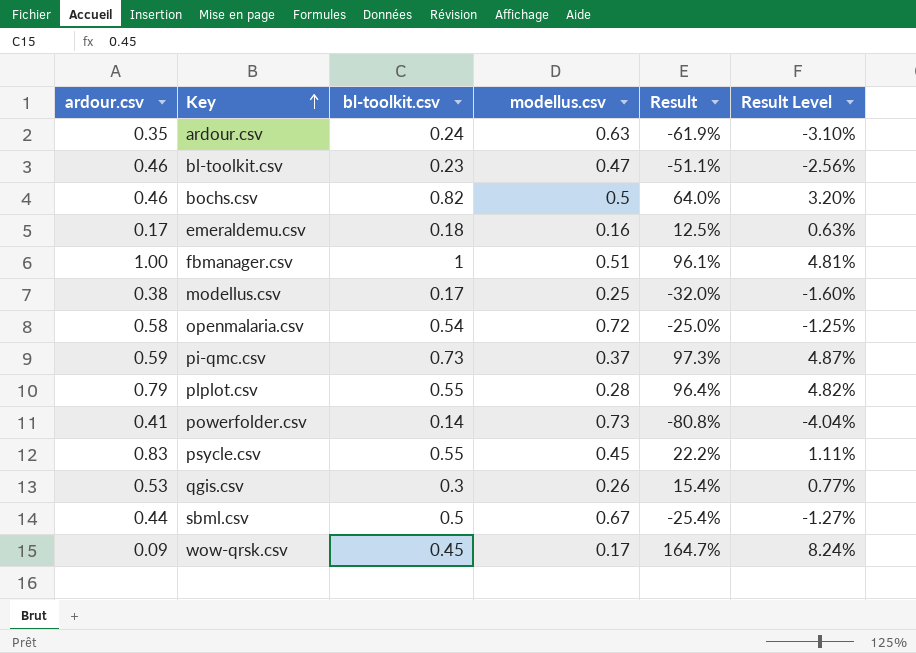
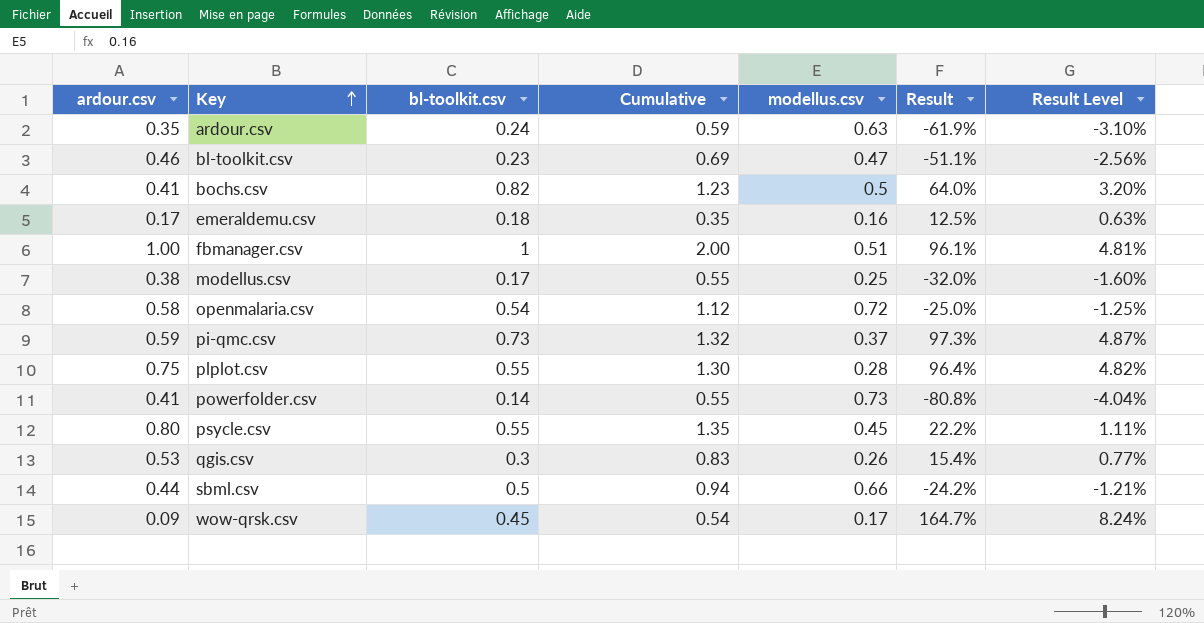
column Cumulative | formula: none -> [ardour.csv] + [bl-toolkit.csv]
bochs.csv | ardour.csv: 0.46 -> 0.41
plplot.csv | ardour.csv: 0.79 -> 0.75
psycle.csv | ardour.csv: 0.83 -> 0.80
sbml.csv | modellus.csv: 0.67 -> 0.66
sbml.csv | Result: -25.4% -> -24.2%
sbml.csv | Result Level: -1.27% -> -1.21%

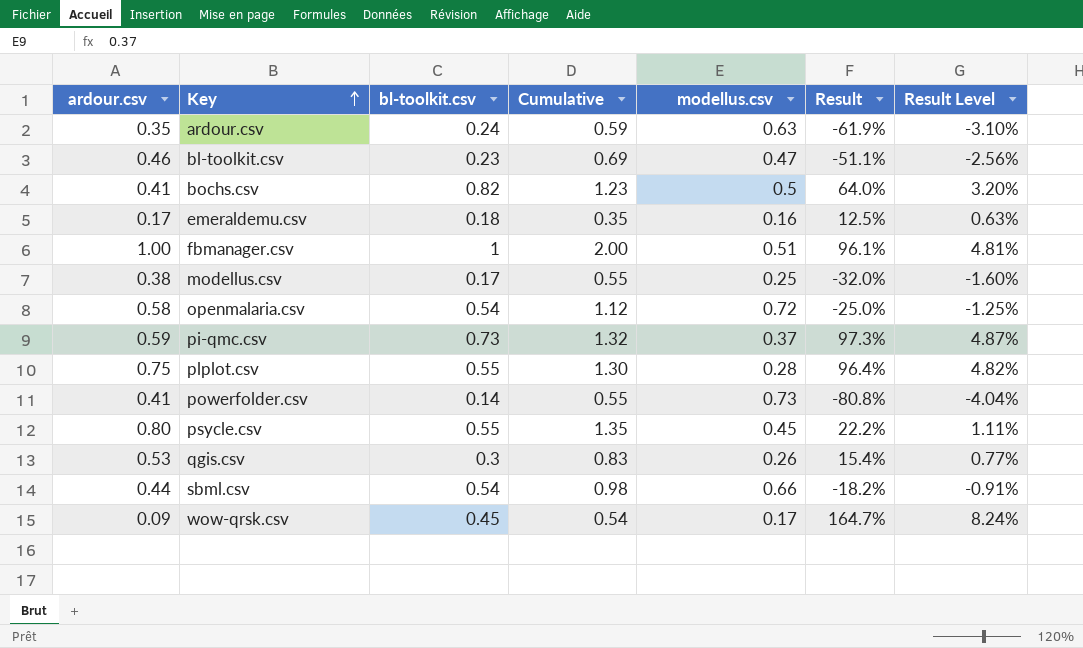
sbml.csv | bl-toolkit.csv: 0.5 -> 0.54
sbml.csv | Cumulative: 0.94 -> 0.98
sbml.csv | Result: -24.2% -> -18.2%
sbml.csv | Result Level: -1.21% -> -0.91%

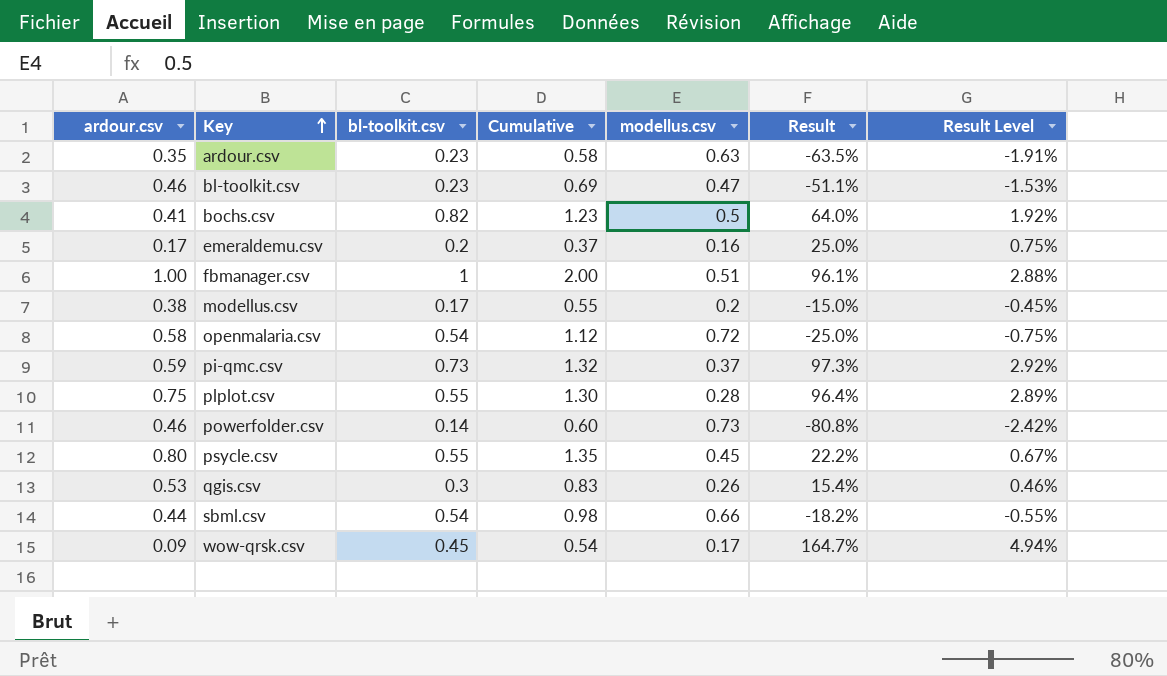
column Result Level | formula: [Result] * 0.05 -> [Result] * 0.03
ardour.csv | bl-toolkit.csv: 0.24 -> 0.23
ardour.csv | Cumulative: 0.59 -> 0.58
ardour.csv | Result: -61.9% -> -63.5%
emeraldemu.csv | bl-toolkit.csv: 0.18 -> 0.2
emeraldemu.csv | Cumulative: 0.35 -> 0.37
emeraldemu.csv | Result: 12.5% -> 25.0%
modellus.csv | modellus.csv: 0.25 -> 0.2
modellus.csv | Result: -32.0% -> -15.0%
powerfolder.csv | ardour.csv: 0.41 -> 0.46
powerfolder.csv | Cumulative: 0.55 -> 0.60

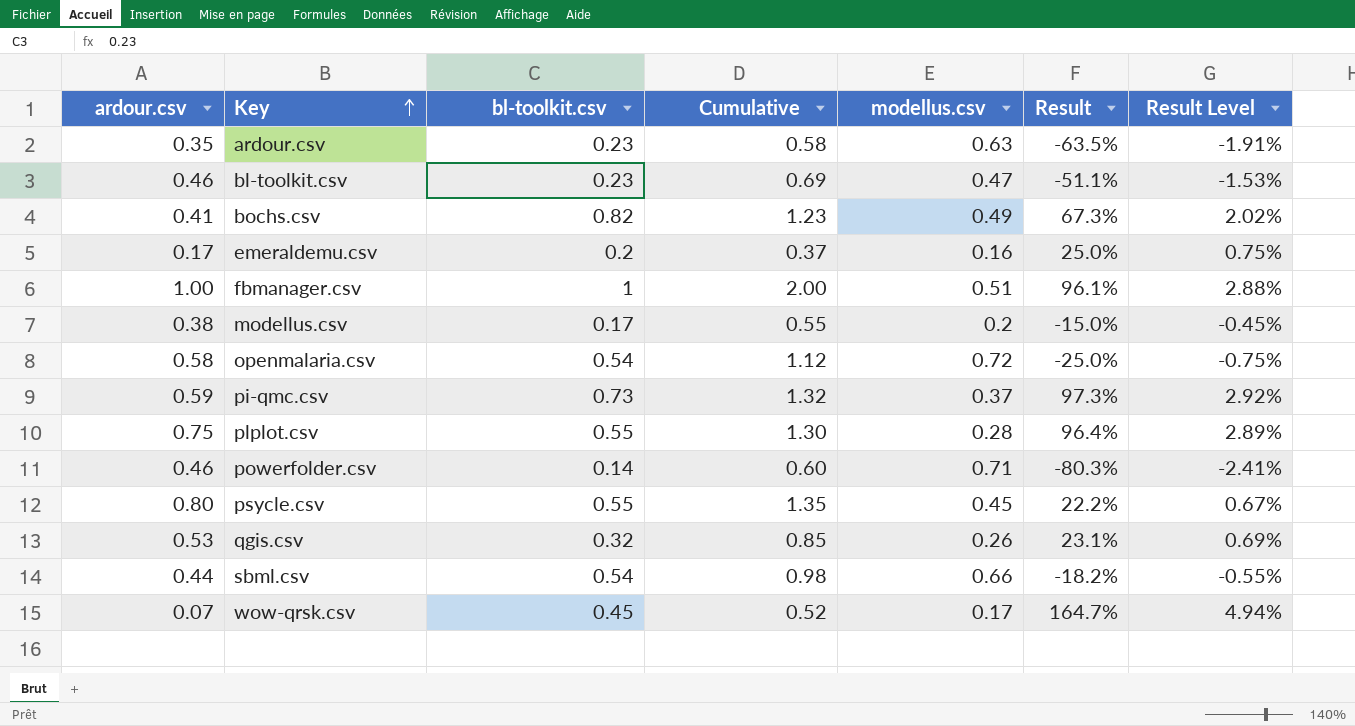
bochs.csv | modellus.csv: 0.5 -> 0.49
bochs.csv | Result: 64.0% -> 67.3%
bochs.csv | Result Level: 1.92% -> 2.02%
powerfolder.csv | modellus.csv: 0.73 -> 0.71
powerfolder.csv | Result: -80.8% -> -80.3%
powerfolder.csv | Result Level: -2.42% -> -2.41%
qgis.csv | bl-toolkit.csv: 0.3 -> 0.32
qgis.csv | Cumulative: 0.83 -> 0.85
qgis.csv | Result: 15.4% -> 23.1%
qgis.csv | Result Level: 0.46% -> 0.69%
wow-qrsk.csv | ardour.csv: 0.09 -> 0.07
wow-qrsk.csv | Cumulative: 0.54 -> 0.52

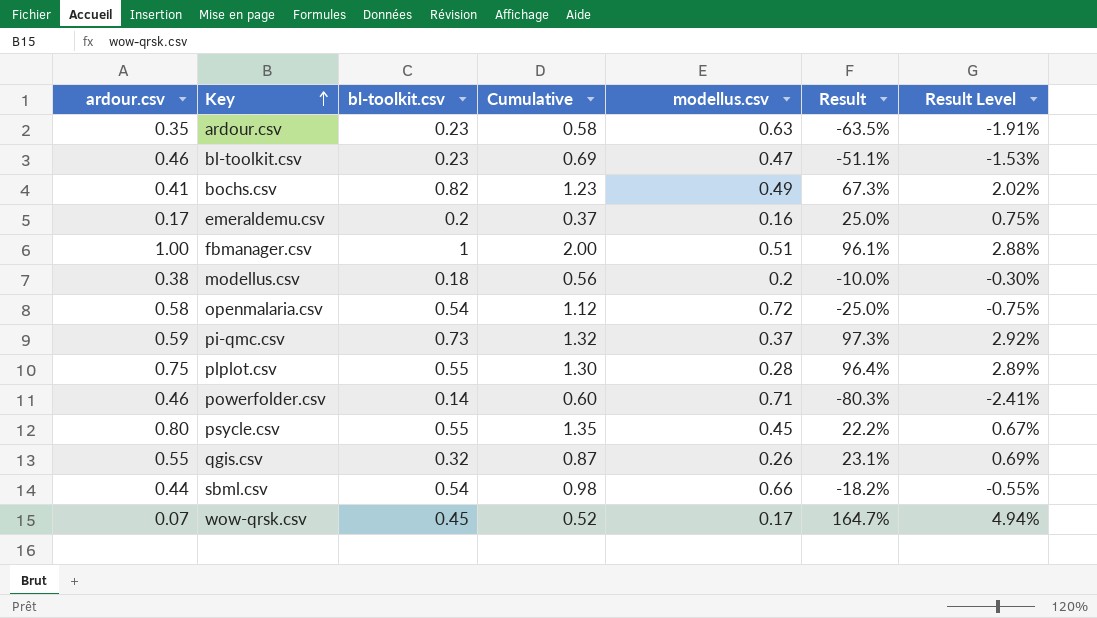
modellus.csv | bl-toolkit.csv: 0.17 -> 0.18
modellus.csv | Cumulative: 0.55 -> 0.56
modellus.csv | Result: -15.0% -> -10.0%
modellus.csv | Result Level: -0.45% -> -0.30%
qgis.csv | ardour.csv: 0.53 -> 0.55
qgis.csv | Cumulative: 0.85 -> 0.87

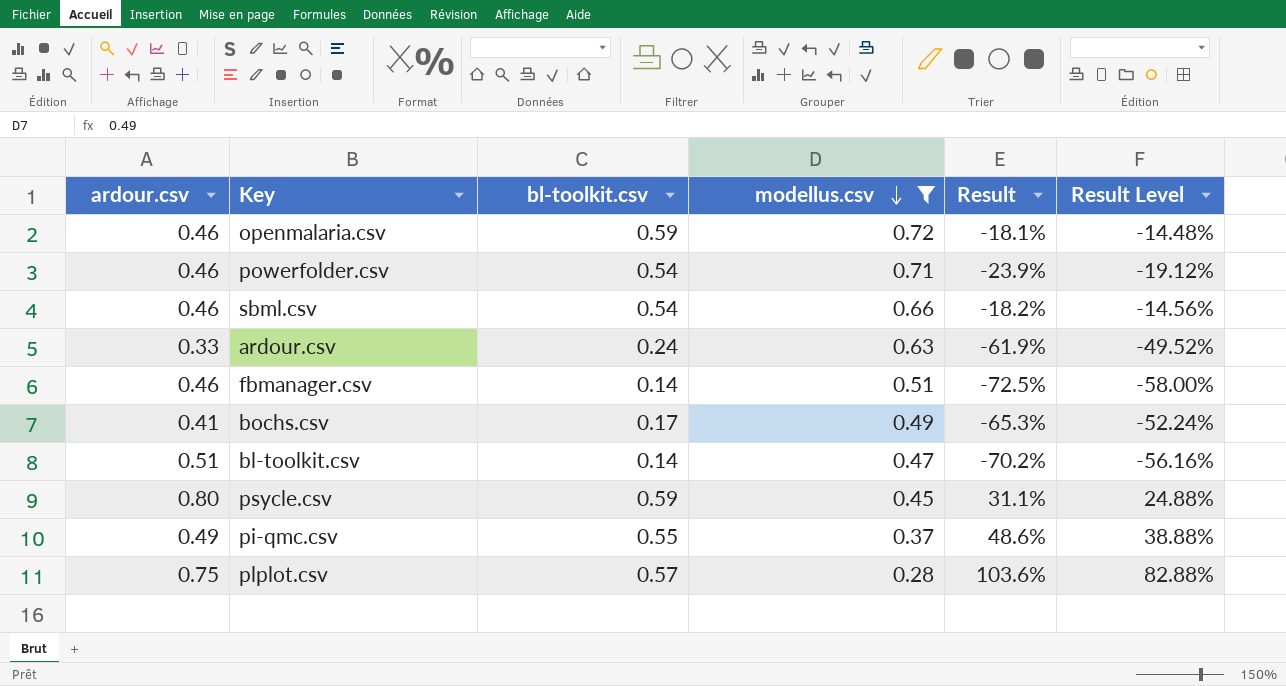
filter: none -> modellus.csv >= 0.28
row order: Key ascending -> modellus.csv descending
column Cumulative | formula: [ardour.csv] + [bl-toolkit.csv] -> none
column Result Level | formula: [Result] * 0.03 -> [Result] * 0.8
openmalaria.csv | ardour.csv: 0.58 -> 0.46
openmalaria.csv | bl-toolkit.csv: 0.54 -> 0.59
openmalaria.csv | Result: -25.0% -> -18.1%
powerfolder.csv | bl-toolkit.csv: 0.14 -> 0.54
powerfolder.csv | Result: -80.3% -> -23.9%
sbml.csv | ardour.csv: 0.44 -> 0.46
ardour.csv | ardour.csv: 0.35 -> 0.33
ardour.csv | bl-toolkit.csv: 0.23 -> 0.24
ardour.csv | Result: -63.5% -> -61.9%
fbmanager.csv | ardour.csv: 1.00 -> 0.46
fbmanager.csv | bl-toolkit.csv: 1 -> 0.14
fbmanager.csv | Result: 96.1% -> -72.5%
bochs.csv | bl-toolkit.csv: 0.82 -> 0.17
bochs.csv | Result: 67.3% -> -65.3%
bl-toolkit.csv | ardour.csv: 0.46 -> 0.51
bl-toolkit.csv | bl-toolkit.csv: 0.23 -> 0.14
bl-toolkit.csv | Result: -51.1% -> -70.2%
psycle.csv | bl-toolkit.csv: 0.55 -> 0.59
psycle.csv | Result: 22.2% -> 31.1%
pi-qmc.csv | ardour.csv: 0.59 -> 0.49
pi-qmc.csv | bl-toolkit.csv: 0.73 -> 0.55
pi-qmc.csv | Result: 97.3% -> 48.6%
plplot.csv | bl-toolkit.csv: 0.55 -> 0.57
plplot.csv | Result: 96.4% -> 103.6%

